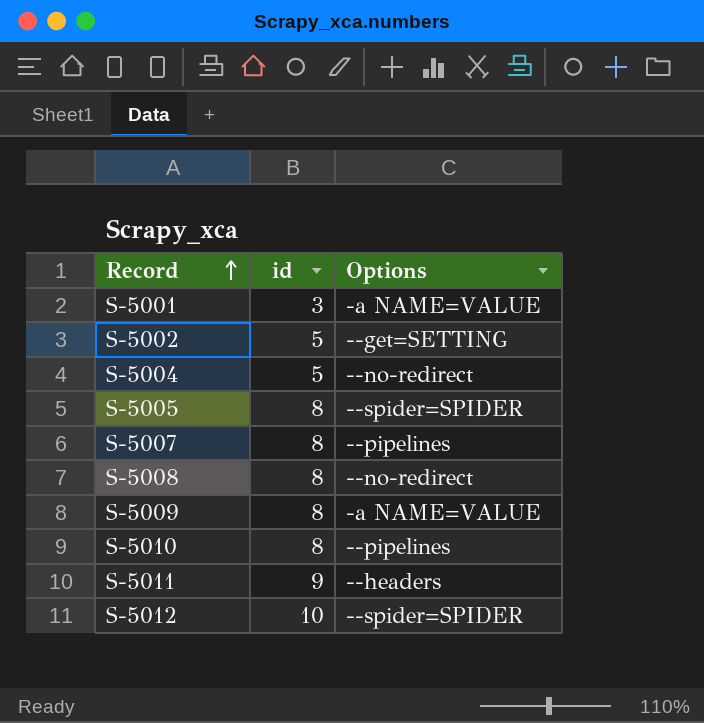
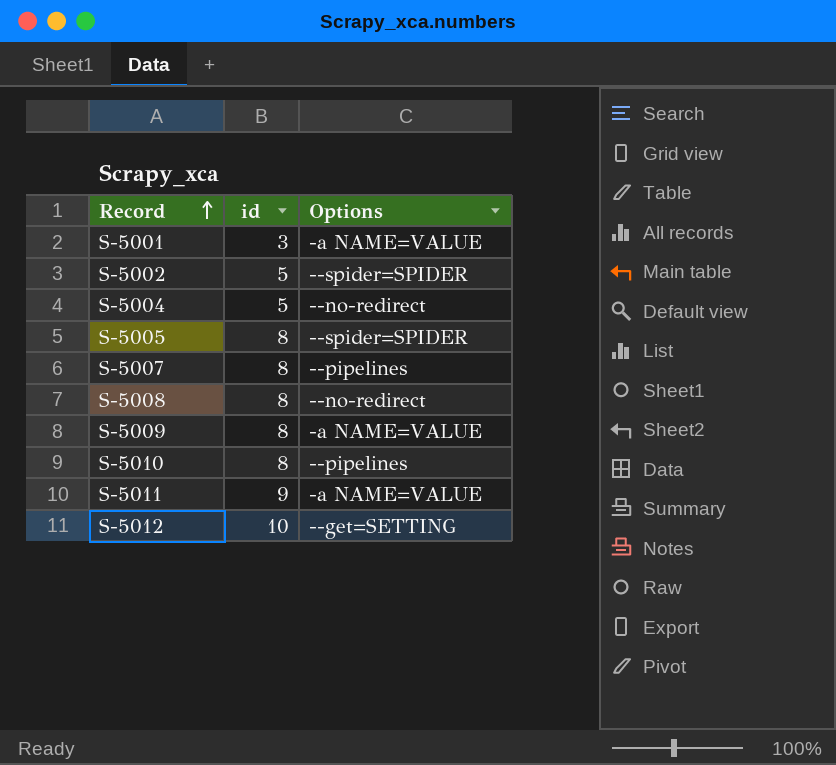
S-5002 | Options: --get=SETTING -> --spider=SPIDER
S-5011 | Options: --headers -> -a NAME=VALUE
S-5012 | Options: --spider=SPIDER -> --get=SETTING

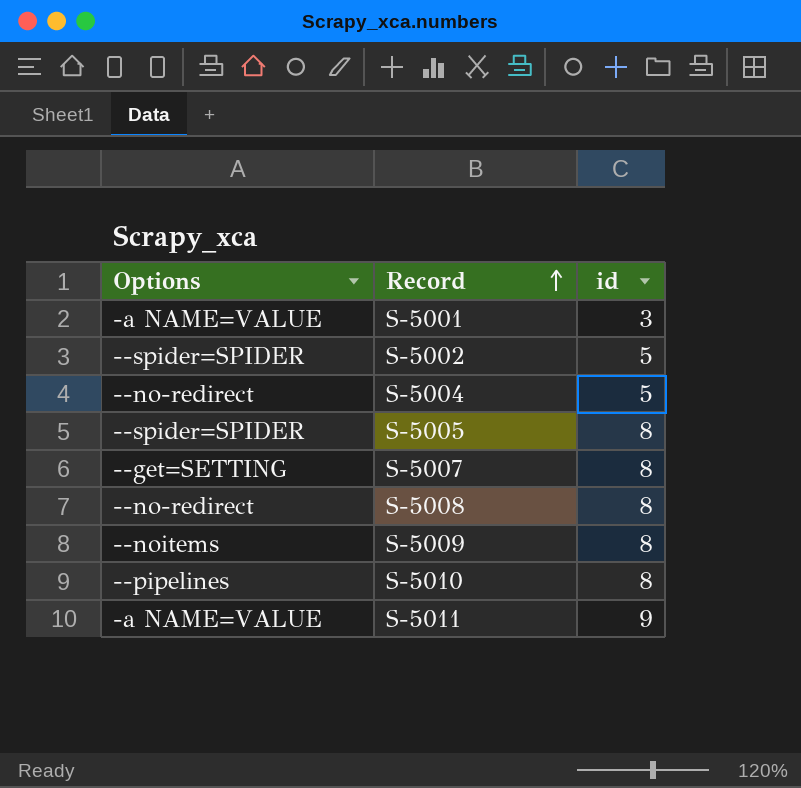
column Options | position: 3 -> 1
row S-5012: 10 | --get=SETTING -> none
S-5007 | Options: --pipelines -> --get=SETTING
S-5009 | Options: -a NAME=VALUE -> --noitems

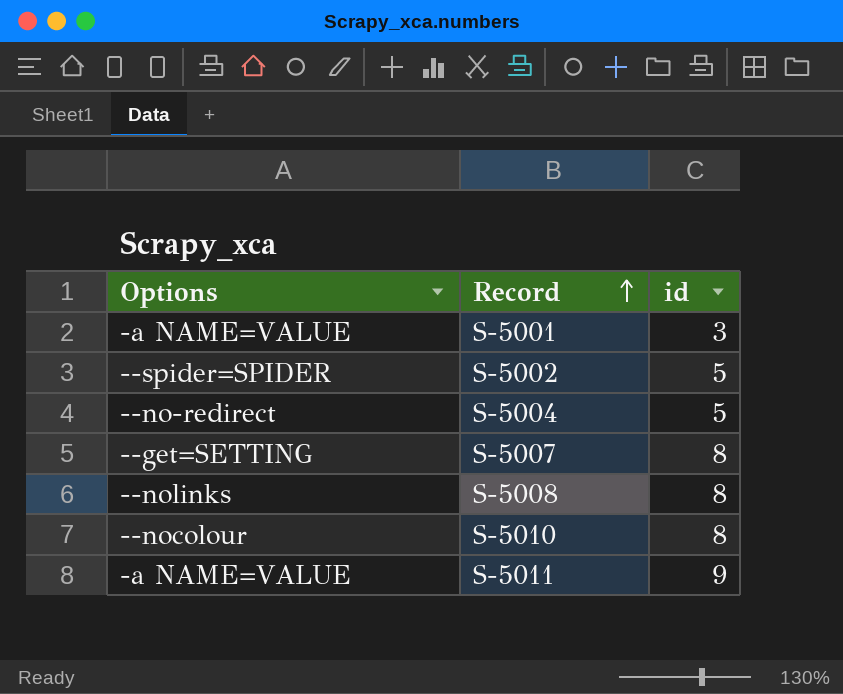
row S-5005: --spider=SPIDER | 8 -> none
row S-5009: --noitems | 8 -> none
S-5008 | Options: --no-redirect -> --nolinks
S-5010 | Options: --pipelines -> --nocolour

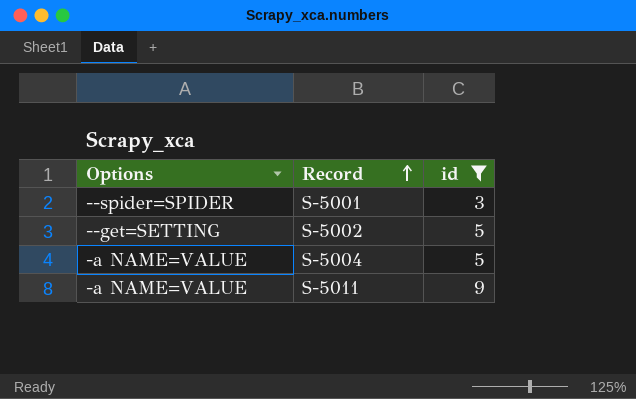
filter: none -> id != 8
S-5001 | Options: -a NAME=VALUE -> --spider=SPIDER
S-5002 | Options: --spider=SPIDER -> --get=SETTING
S-5004 | Options: --no-redirect -> -a NAME=VALUE

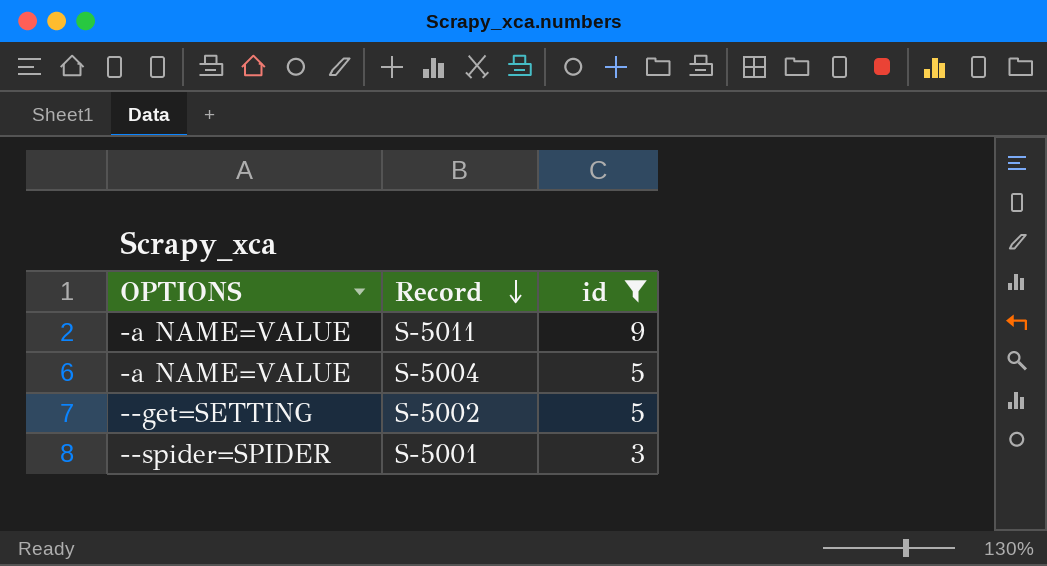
row order: Record ascending -> Record descending
column name: Options -> OPTIONS

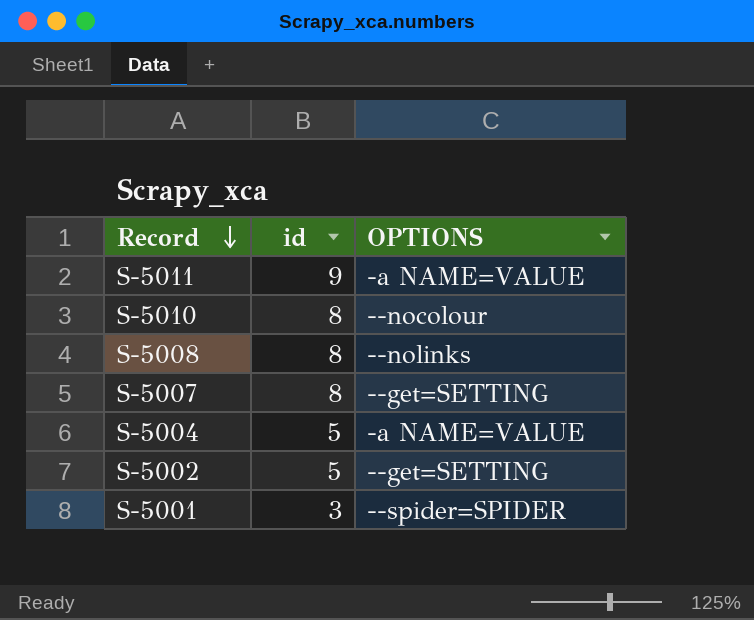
filter: id != 8 -> none
column OPTIONS | position: 1 -> 3

